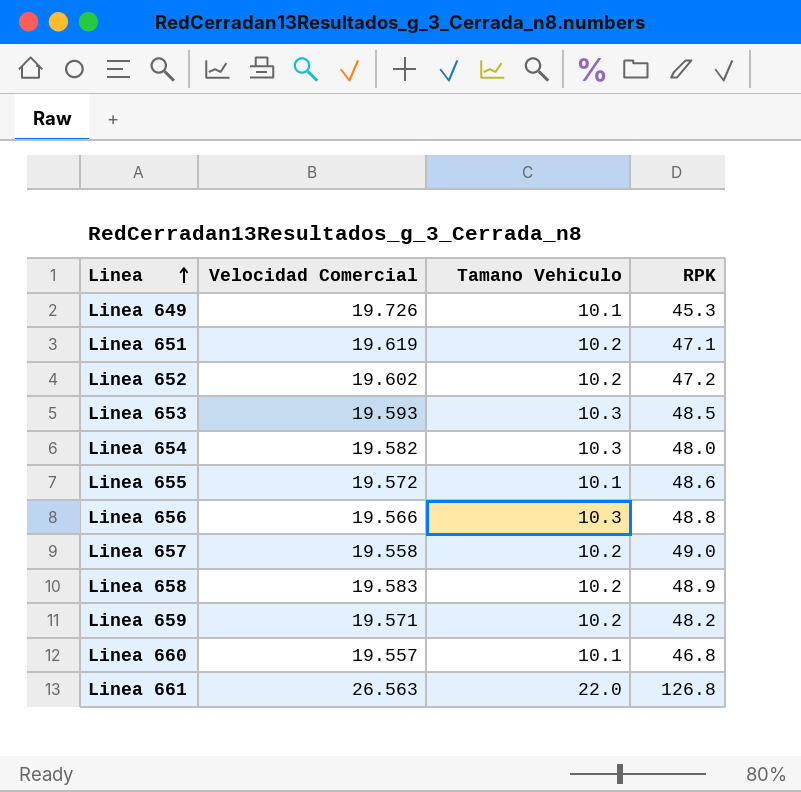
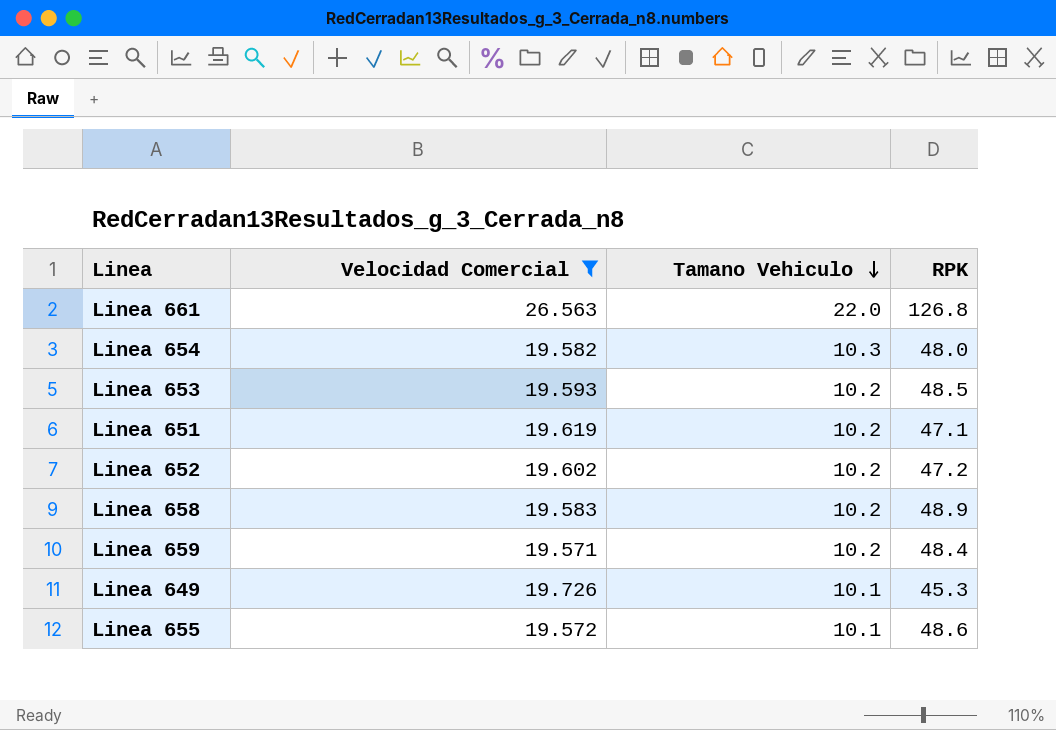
filter: none -> Velocidad Comercial >= 19.571
row order: Linea ascending -> Tamano Vehiculo descending
Linea 653 | Tamano Vehiculo: 10.3 -> 10.2
Linea 659 | RPK: 48.2 -> 48.4

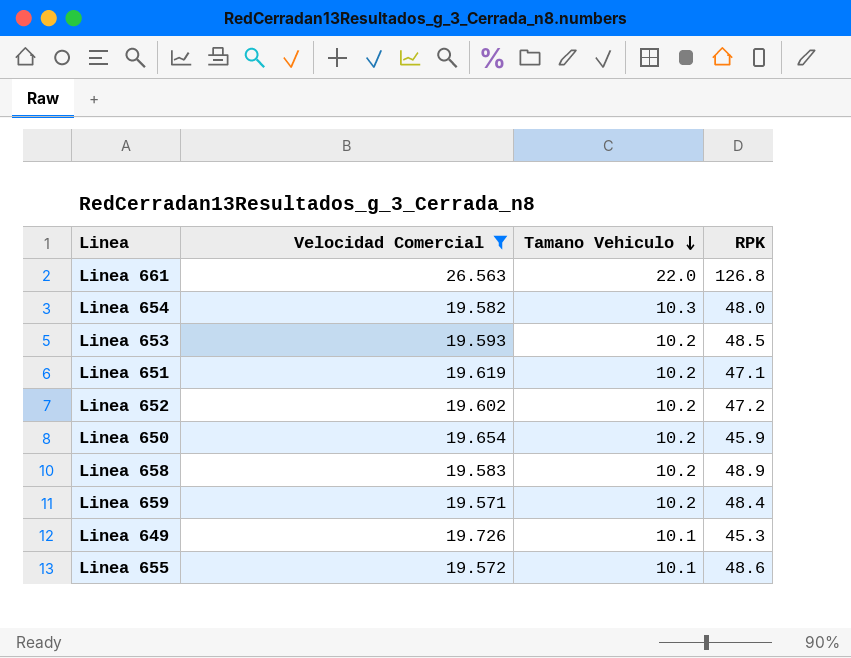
row Linea 650: none -> 19.654 | 10.2 | 45.9

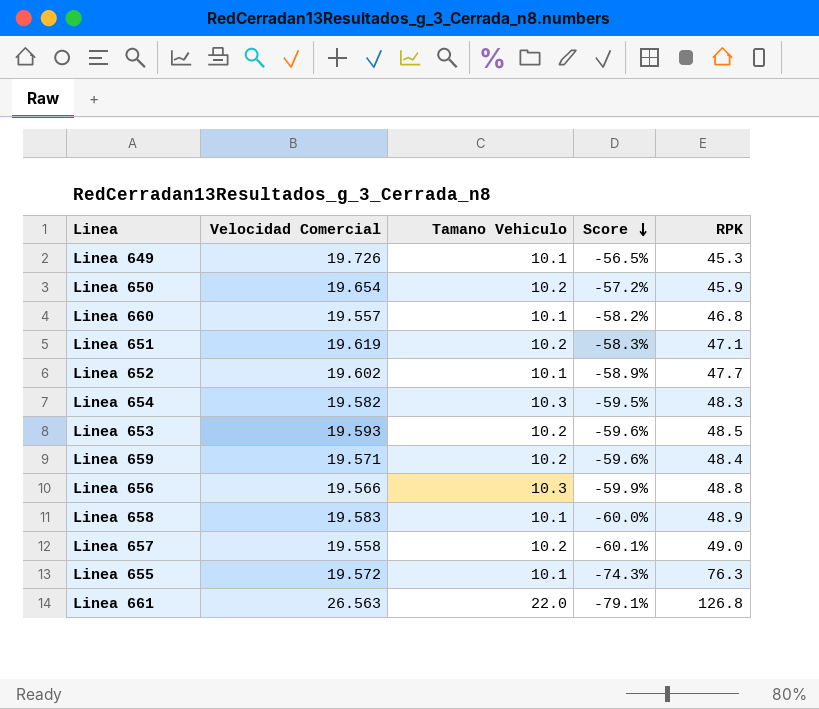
filter: Velocidad Comercial >= 19.571 -> none
row order: Tamano Vehiculo descending -> Score descending
column Score | formula: none -> ([Velocidad Comercial] - [RPK]) / [RPK]
Linea 652 | Tamano Vehiculo: 10.2 -> 10.1
Linea 652 | RPK: 47.2 -> 47.7
Linea 654 | RPK: 48.0 -> 48.3
Linea 658 | Tamano Vehiculo: 10.2 -> 10.1
Linea 655 | RPK: 48.6 -> 76.3

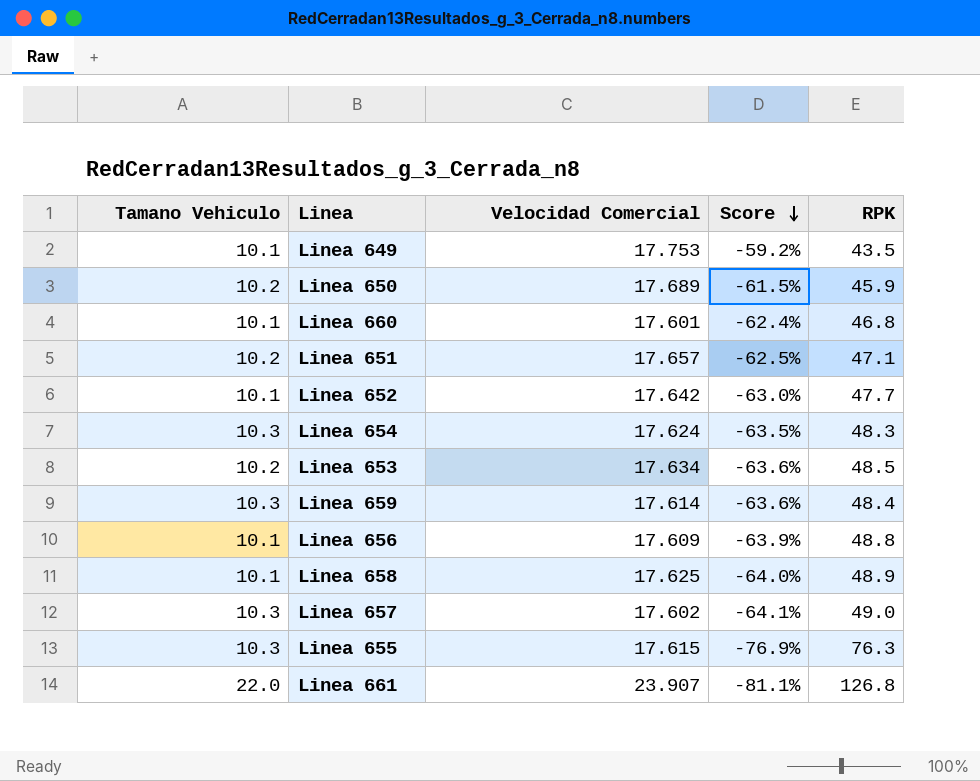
column Tamano Vehiculo | position: 3 -> 1
Linea 649 | Velocidad Comercial: 19.726 -> 17.753
Linea 649 | Score: -56.5% -> -59.2%
Linea 649 | RPK: 45.3 -> 43.5
Linea 650 | Velocidad Comercial: 19.654 -> 17.689
Linea 650 | Score: -57.2% -> -61.5%
Linea 660 | Velocidad Comercial: 19.557 -> 17.601
Linea 660 | Score: -58.2% -> -62.4%
Linea 651 | Velocidad Comercial: 19.619 -> 17.657
Linea 651 | Score: -58.3% -> -62.5%
Linea 652 | Velocidad Comercial: 19.602 -> 17.642
Linea 652 | Score: -58.9% -> -63.0%
Linea 654 | Velocidad Comercial: 19.582 -> 17.624
Linea 654 | Score: -59.5% -> -63.5%
Linea 653 | Velocidad Comercial: 19.593 -> 17.634
Linea 653 | Score: -59.6% -> -63.6%
Linea 659 | Tamano Vehiculo: 10.2 -> 10.3
Linea 659 | Velocidad Comercial: 19.571 -> 17.614
Linea 659 | Score: -59.6% -> -63.6%
Linea 656 | Tamano Vehiculo: 10.3 -> 10.1
Linea 656 | Velocidad Comercial: 19.566 -> 17.609
Linea 656 | Score: -59.9% -> -63.9%
Linea 658 | Velocidad Comercial: 19.583 -> 17.625
Linea 658 | Score: -60.0% -> -64.0%
Linea 657 | Tamano Vehiculo: 10.2 -> 10.3
Linea 657 | Velocidad Comercial: 19.558 -> 17.602
Linea 657 | Score: -60.1% -> -64.1%
Linea 655 | Tamano Vehiculo: 10.1 -> 10.3
Linea 655 | Velocidad Comercial: 19.572 -> 17.615
Linea 655 | Score: -74.3% -> -76.9%
Linea 661 | Velocidad Comercial: 26.563 -> 23.907
Linea 661 | Score: -79.1% -> -81.1%

